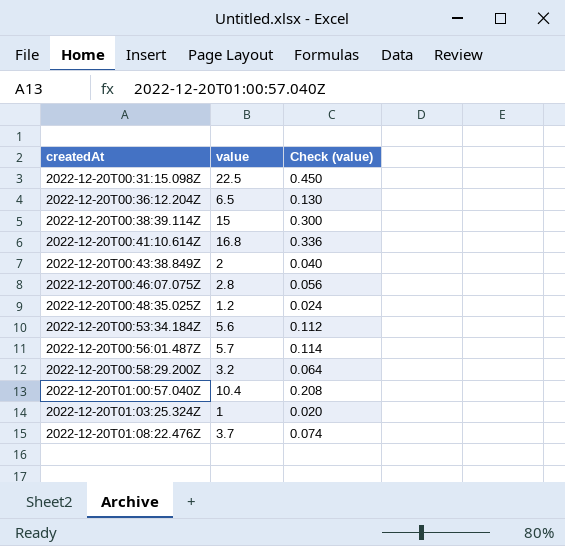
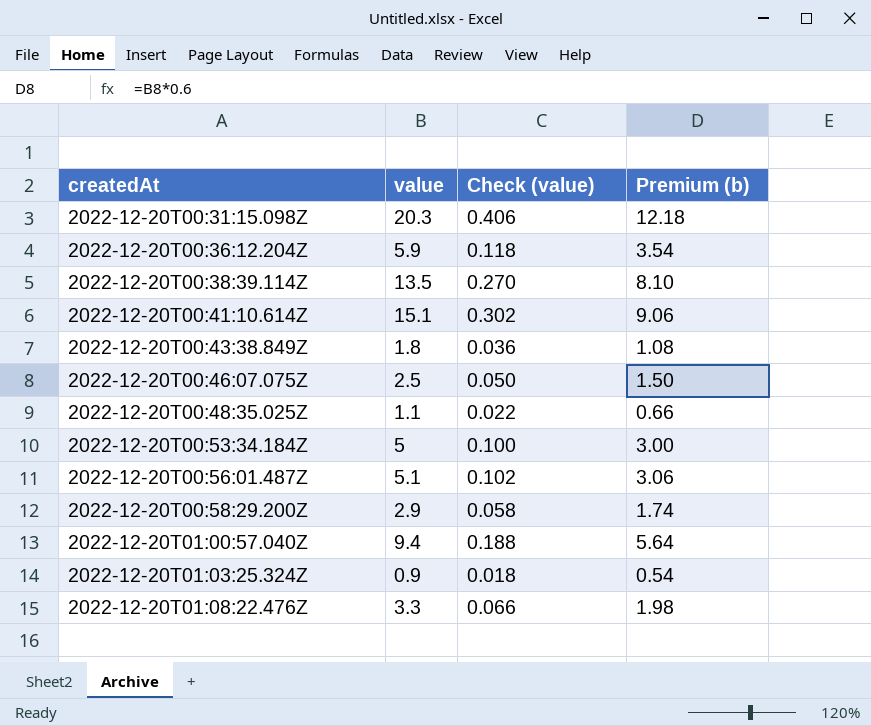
column Premium (b) | formula: none -> [value] * 0.6
2022-12-20T00:31:15.098Z | value: 22.5 -> 20.3
2022-12-20T00:31:15.098Z | Check (value): 0.450 -> 0.406
2022-12-20T00:36:12.204Z | value: 6.5 -> 5.9
2022-12-20T00:36:12.204Z | Check (value): 0.130 -> 0.118
2022-12-20T00:38:39.114Z | value: 15 -> 13.5
2022-12-20T00:38:39.114Z | Check (value): 0.300 -> 0.270
2022-12-20T00:41:10.614Z | value: 16.8 -> 15.1
2022-12-20T00:41:10.614Z | Check (value): 0.336 -> 0.302
2022-12-20T00:43:38.849Z | value: 2 -> 1.8
2022-12-20T00:43:38.849Z | Check (value): 0.040 -> 0.036
2022-12-20T00:46:07.075Z | value: 2.8 -> 2.5
2022-12-20T00:46:07.075Z | Check (value): 0.056 -> 0.050
2022-12-20T00:48:35.025Z | value: 1.2 -> 1.1
2022-12-20T00:48:35.025Z | Check (value): 0.024 -> 0.022
2022-12-20T00:53:34.184Z | value: 5.6 -> 5
2022-12-20T00:53:34.184Z | Check (value): 0.112 -> 0.100
2022-12-20T00:56:01.487Z | value: 5.7 -> 5.1
2022-12-20T00:56:01.487Z | Check (value): 0.114 -> 0.102
2022-12-20T00:58:29.200Z | value: 3.2 -> 2.9
2022-12-20T00:58:29.200Z | Check (value): 0.064 -> 0.058
2022-12-20T01:00:57.040Z | value: 10.4 -> 9.4
2022-12-20T01:00:57.040Z | Check (value): 0.208 -> 0.188
2022-12-20T01:03:25.324Z | value: 1 -> 0.9
2022-12-20T01:03:25.324Z | Check (value): 0.020 -> 0.018
2022-12-20T01:08:22.476Z | value: 3.7 -> 3.3
2022-12-20T01:08:22.476Z | Check (value): 0.074 -> 0.066

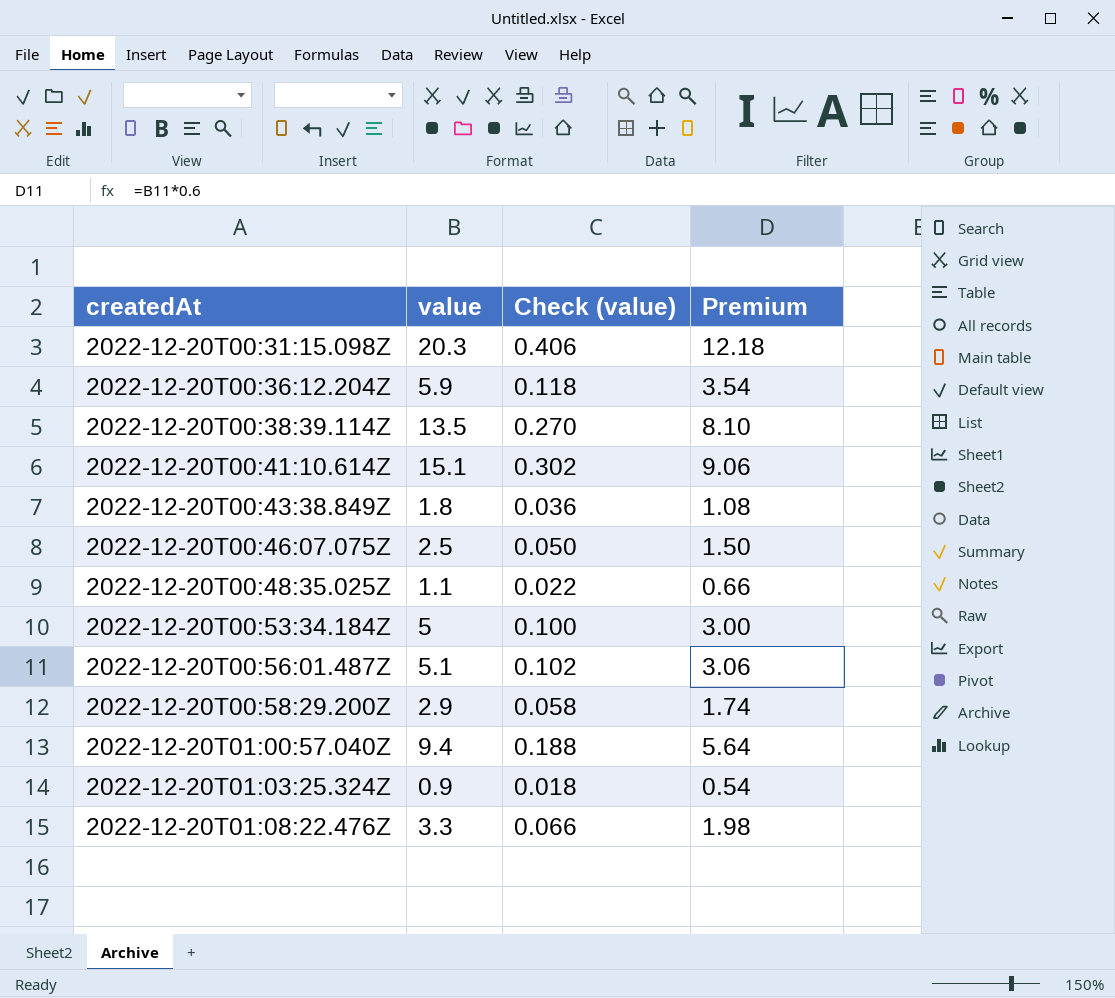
column name: Premium (b) -> Premium

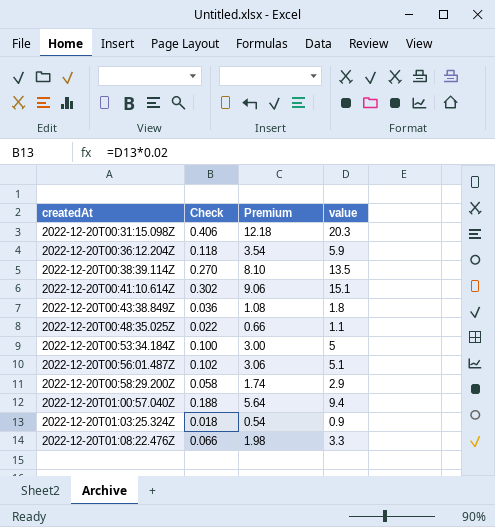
column name: Check (value) -> Check
column value | position: 2 -> 4
row 2022-12-20T00:46:07.075Z: 2.5 | 0.050 | 1.50 -> none

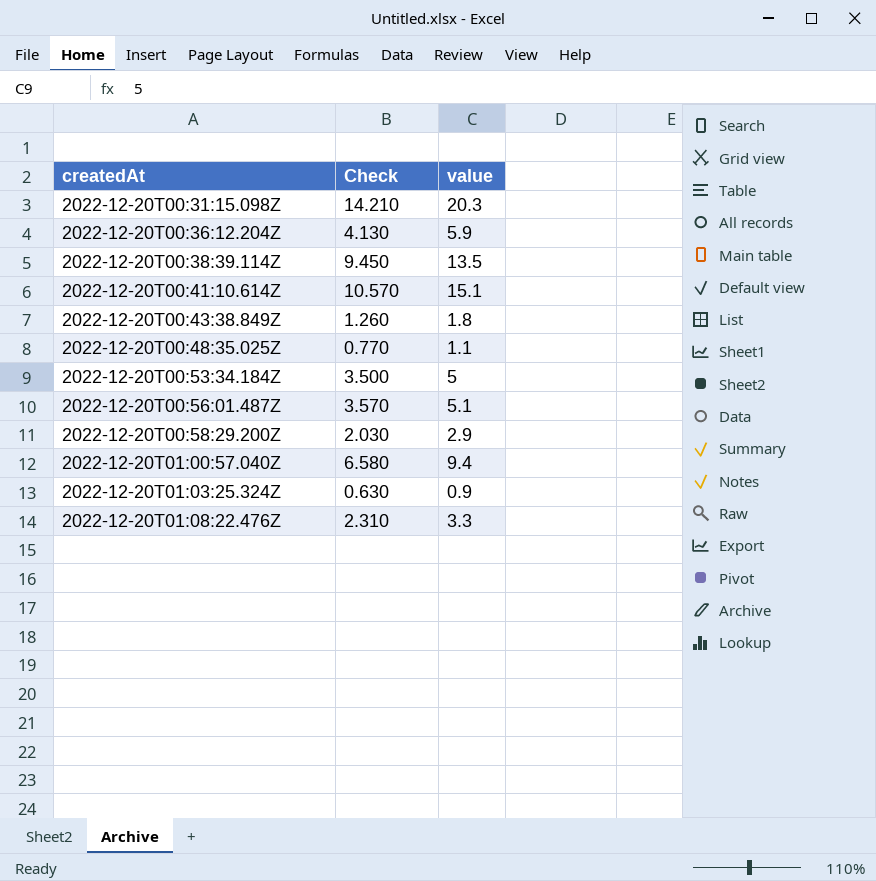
column Premium | formula: [value] * 0.6 -> none
column Check | formula: [value] * 0.02 -> [value] * 0.7

